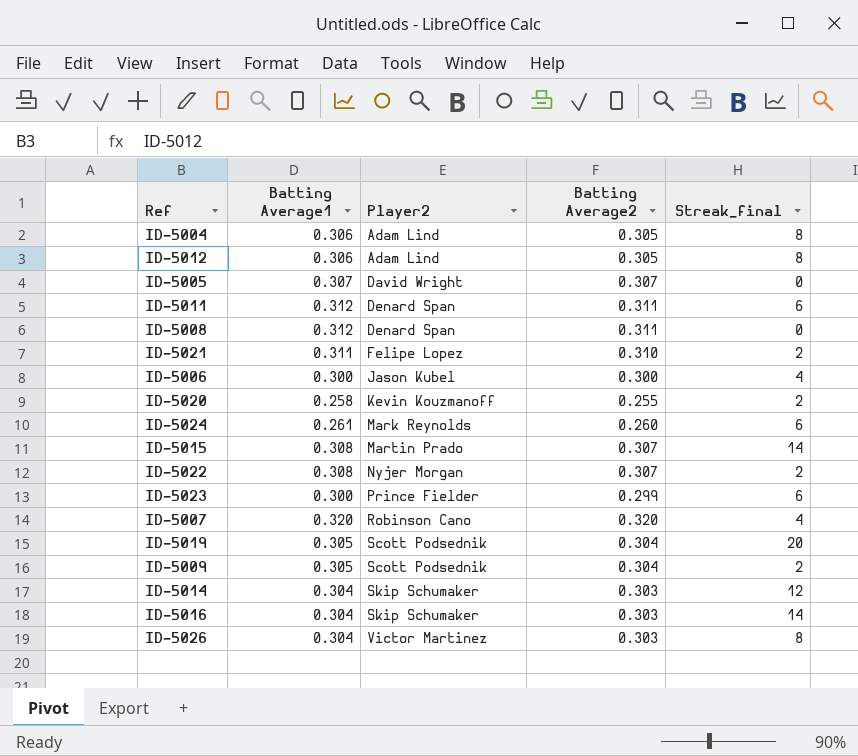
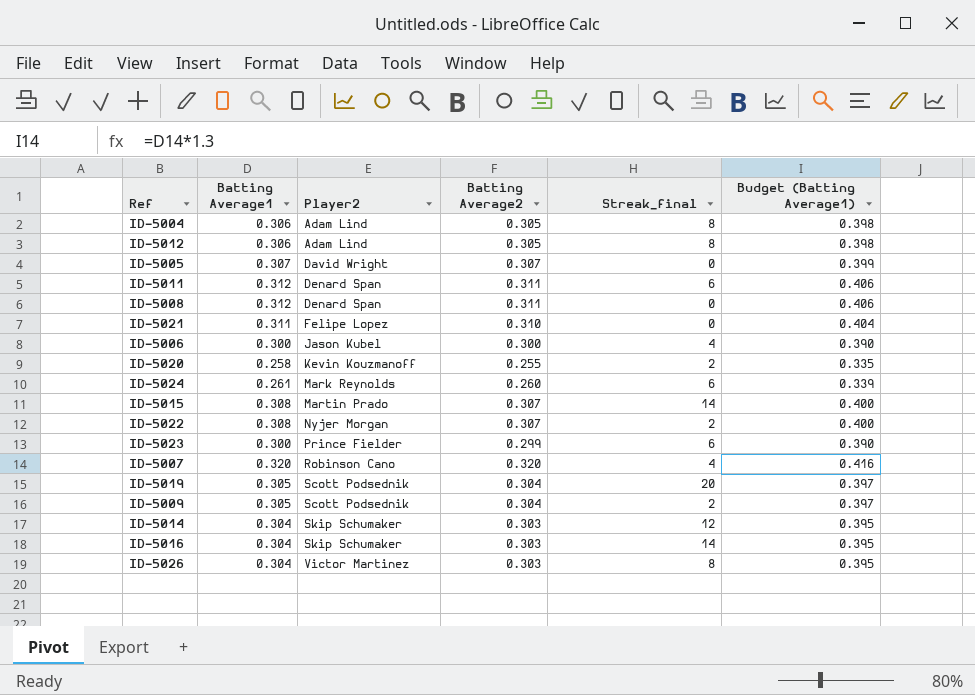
column Budget (Batting Average1) | formula: none -> [Batting Average1] * 1.3
ID-5021 | Streak_final: 2 -> 0

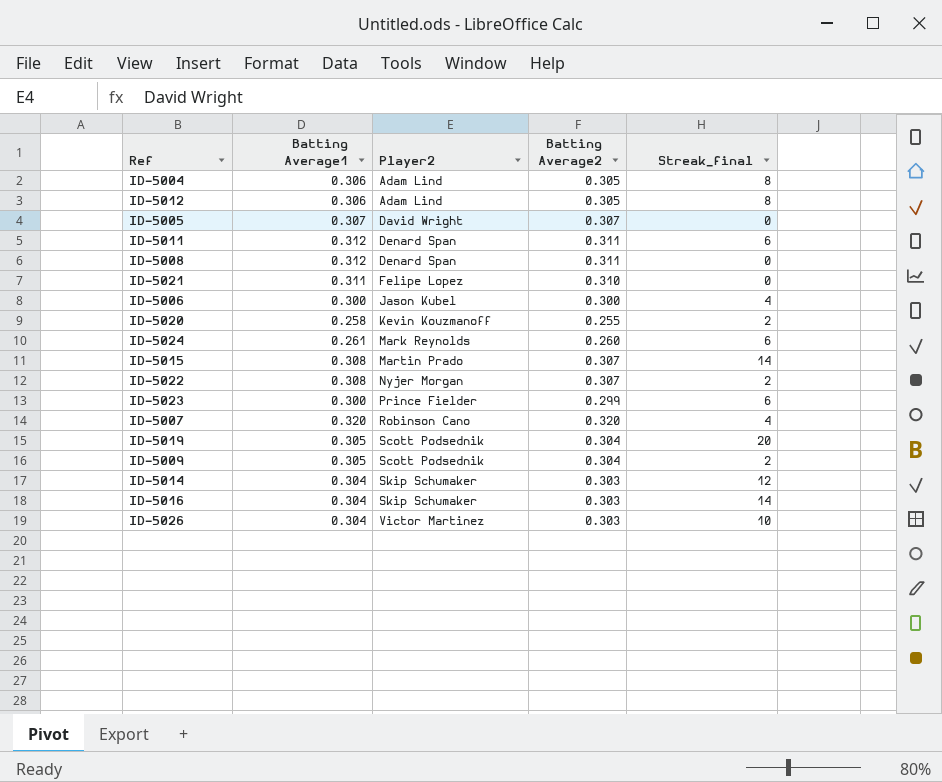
column Budget (Batting Average1) | formula: [Batting Average1] * 1.3 -> none
ID-5026 | Streak_final: 8 -> 10

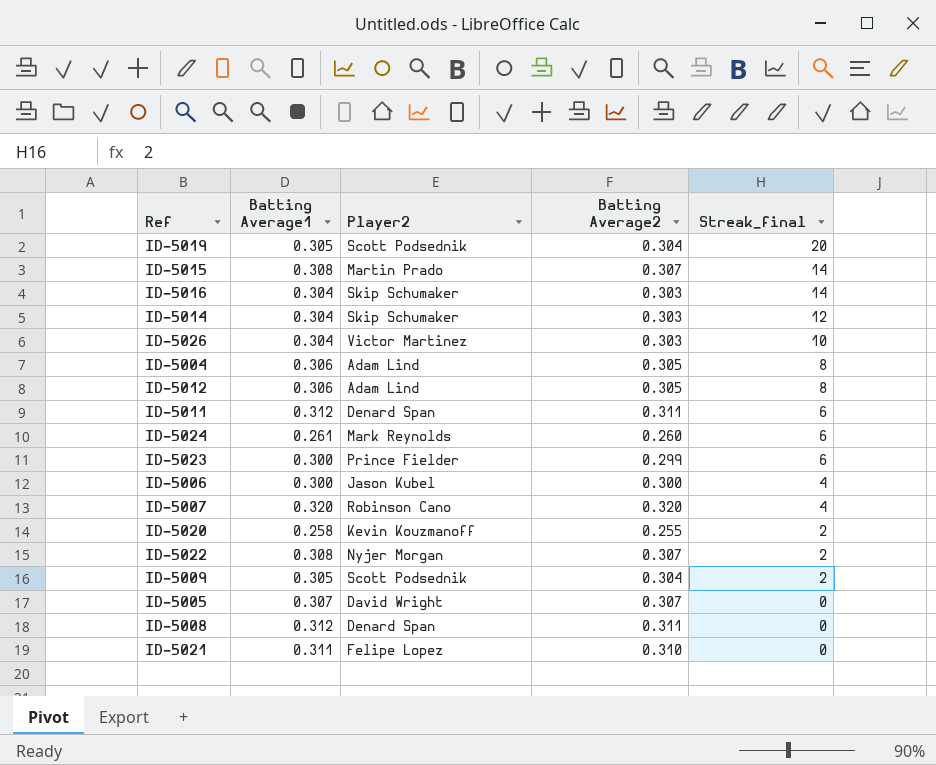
row order: Player2 ascending -> Streak_final descending

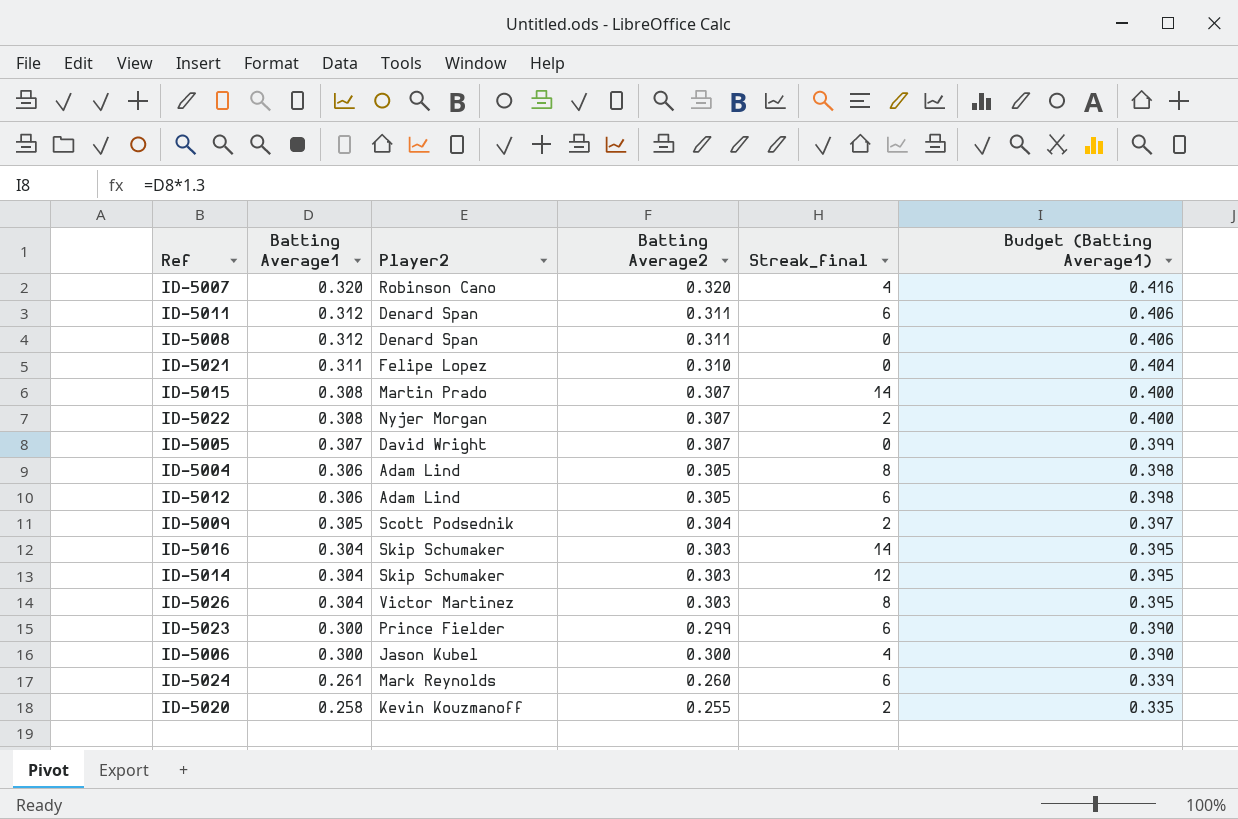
row order: Streak_final descending -> Batting Average1 descending
column Budget (Batting Average1) | formula: none -> [Batting Average1] * 1.3
row ID-5019: 0.305 | Scott Podsednik | 0.304 | 20 -> none
ID-5012 | Streak_final: 8 -> 6
ID-5026 | Streak_final: 10 -> 8

